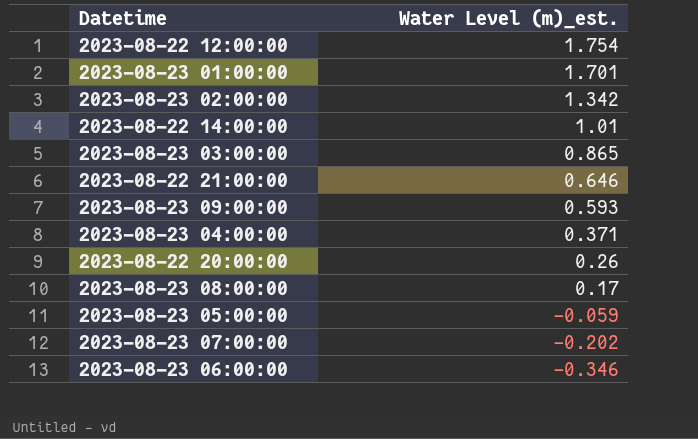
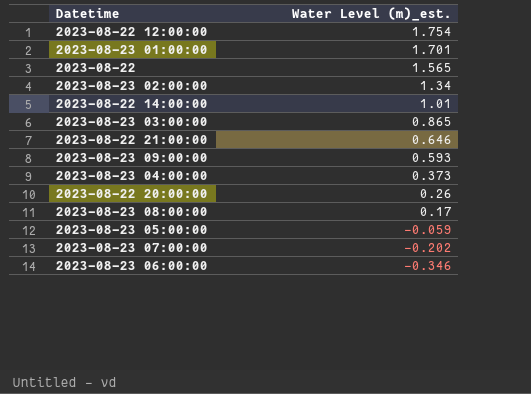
row 2023-08-22: none -> 1.565
2023-08-23 02:00:00 | Water Level (m)_est.: 1.342 -> 1.34
2023-08-23 04:00:00 | Water Level (m)_est.: 0.371 -> 0.373

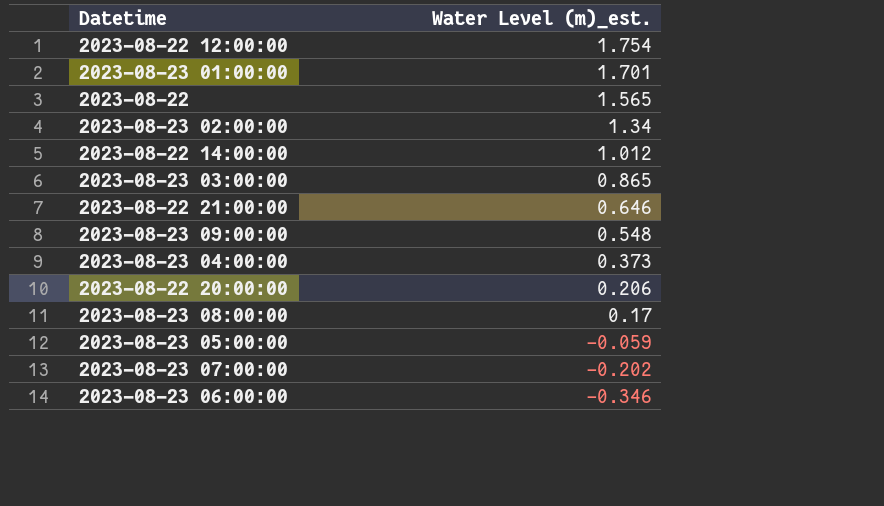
2023-08-22 14:00:00 | Water Level (m)_est.: 1.01 -> 1.012
2023-08-23 09:00:00 | Water Level (m)_est.: 0.593 -> 0.548
2023-08-22 20:00:00 | Water Level (m)_est.: 0.26 -> 0.206

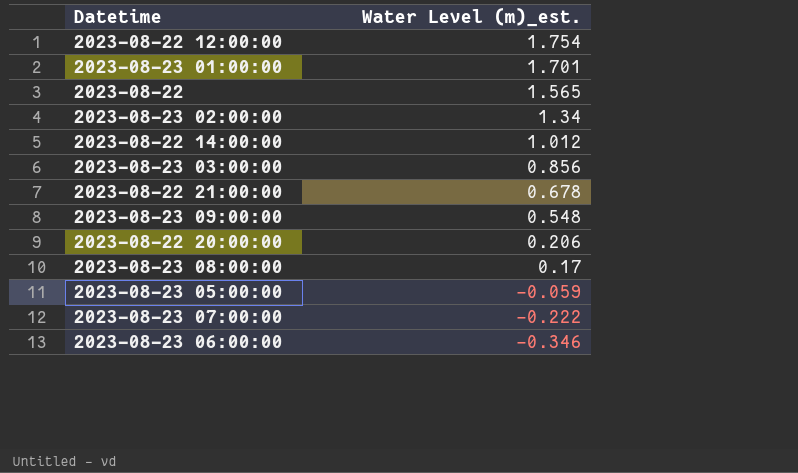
row 2023-08-23 04:00:00: 0.373 -> none
2023-08-23 03:00:00 | Water Level (m)_est.: 0.865 -> 0.856
2023-08-22 21:00:00 | Water Level (m)_est.: 0.646 -> 0.678
2023-08-23 07:00:00 | Water Level (m)_est.: -0.202 -> -0.222

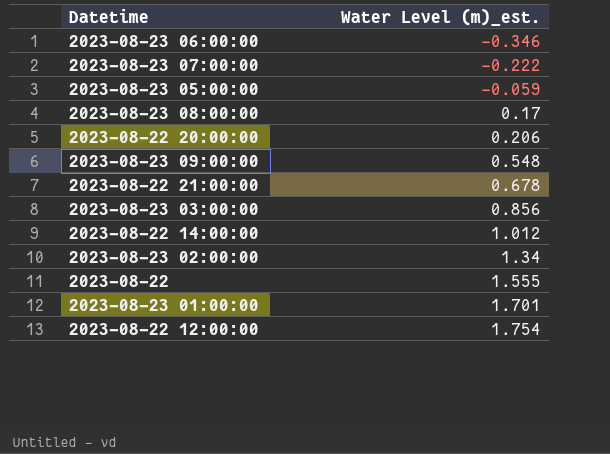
row order: Water Level (m)_est. descending -> Water Level (m)_est. ascending
2023-08-22 | Water Level (m)_est.: 1.565 -> 1.555

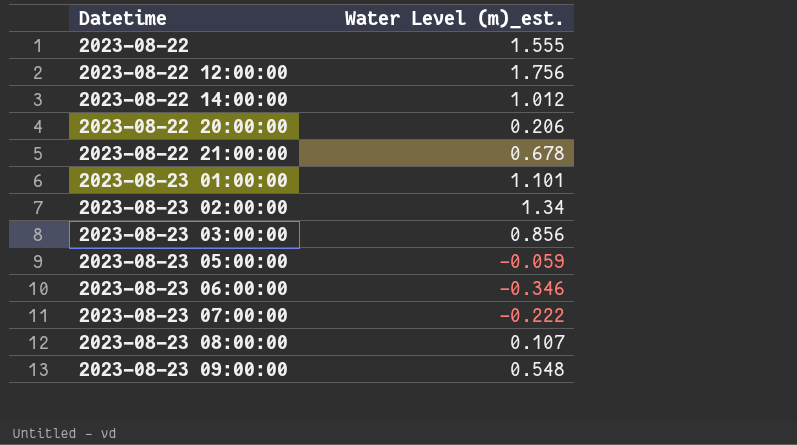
row order: Water Level (m)_est. ascending -> Datetime ascending
2023-08-22 12:00:00 | Water Level (m)_est.: 1.754 -> 1.756
2023-08-23 01:00:00 | Water Level (m)_est.: 1.701 -> 1.101
2023-08-23 08:00:00 | Water Level (m)_est.: 0.17 -> 0.107

